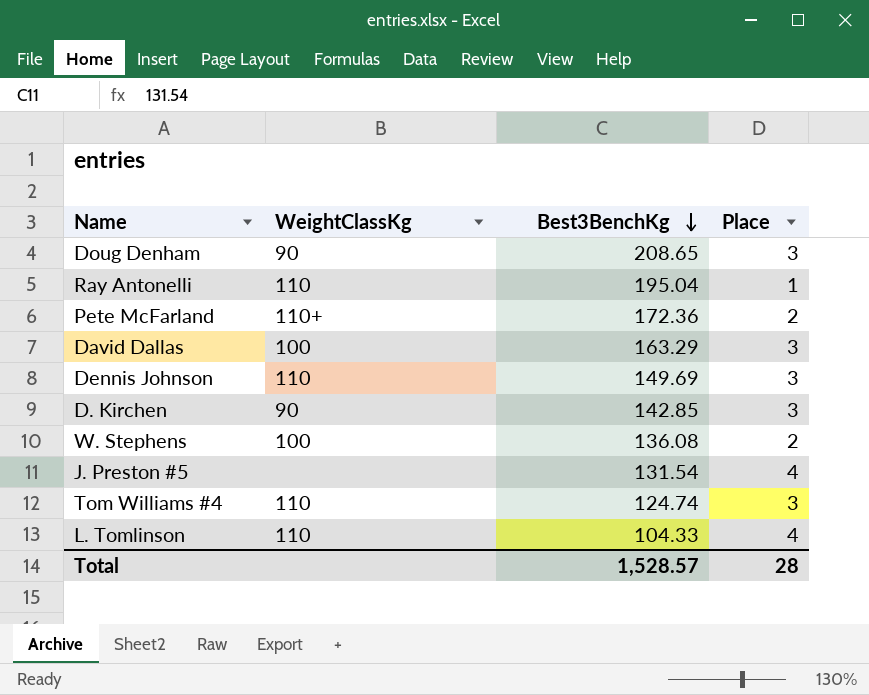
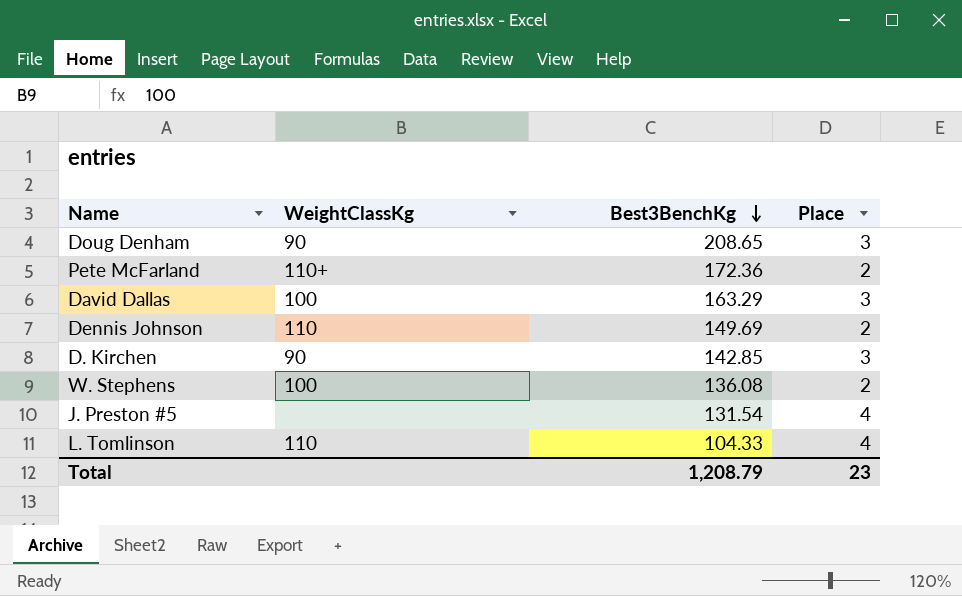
row Ray Antonelli: 110 | 195.04 | 1 -> none
row Tom Williams #4: 110 | 124.74 | 3 -> none
Dennis Johnson | Place: 3 -> 2
Total | Best3BenchKg: 1,528.57 -> 1,208.79
Total | Place: 28 -> 23

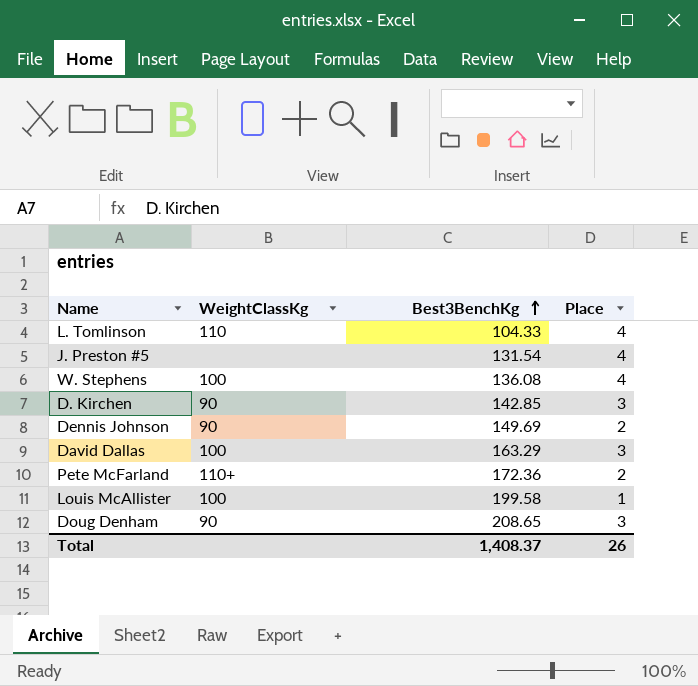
row order: Best3BenchKg descending -> Best3BenchKg ascending
W. Stephens | Place: 2 -> 4
Dennis Johnson | WeightClassKg: 110 -> 90
row Louis McAllister: none -> 100 | 199.58 | 1
Total | Best3BenchKg: 1,208.79 -> 1,408.37
Total | Place: 23 -> 26

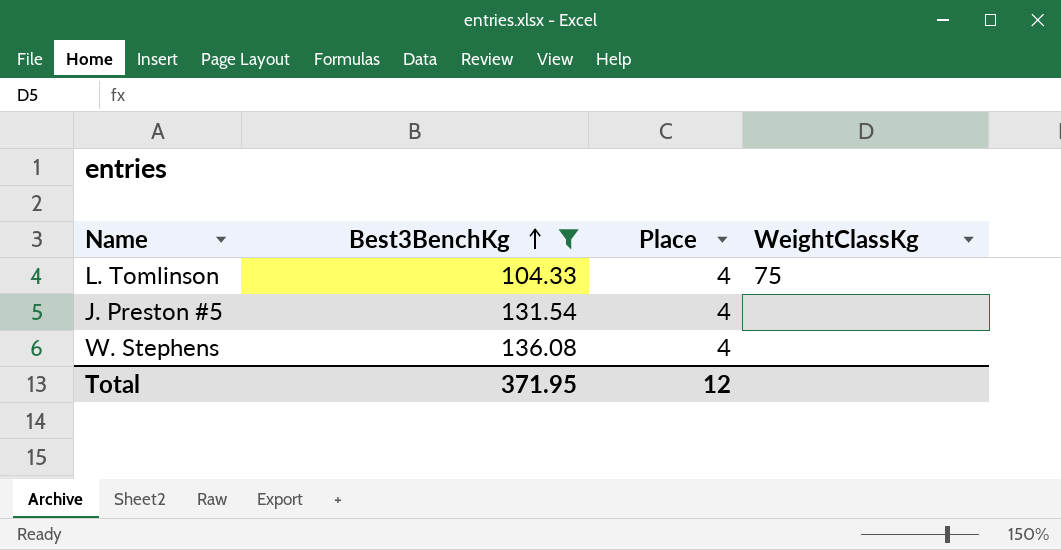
filter: none -> Best3BenchKg <= 136.08
column WeightClassKg | position: 2 -> 4
L. Tomlinson | WeightClassKg: 110 -> 75
W. Stephens | WeightClassKg: 100 -> none
Total | Best3BenchKg: 1,408.37 -> 371.95
Total | Place: 26 -> 12

